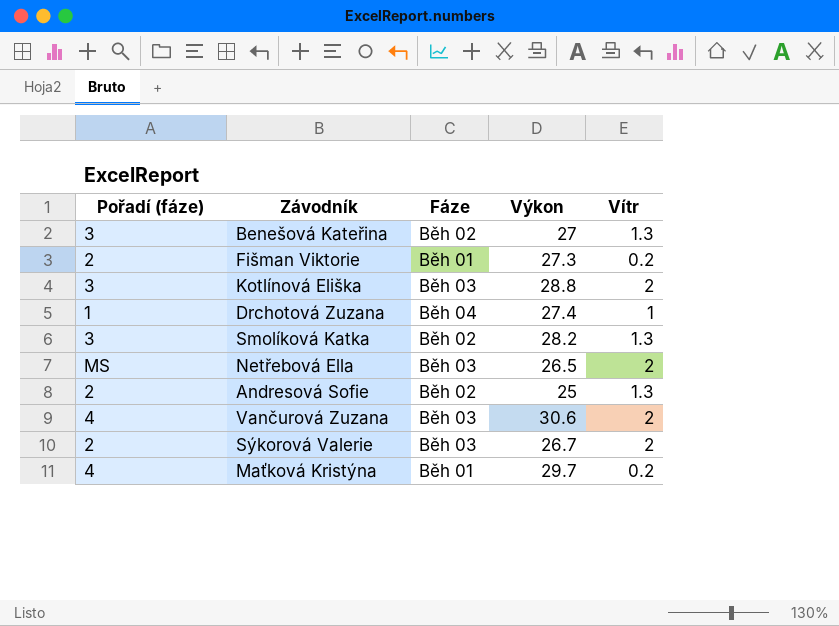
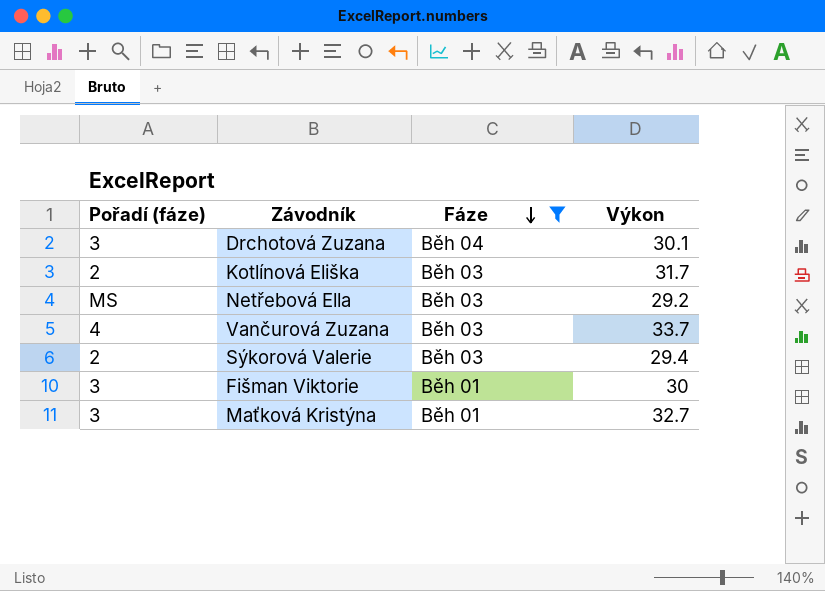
filter: none -> Fáze != Běh 02
row order: none -> Fáze descending
column Vítr | position: 5 -> none
Drchotová Zuzana | Pořadí (fáze): 1 -> 3
Drchotová Zuzana | Výkon: 27.4 -> 30.1
Kotlínová Eliška | Pořadí (fáze): 3 -> 2
Kotlínová Eliška | Výkon: 28.8 -> 31.7
Netřebová Ella | Výkon: 26.5 -> 29.2
Vančurová Zuzana | Výkon: 30.6 -> 33.7
Sýkorová Valerie | Výkon: 26.7 -> 29.4
Fišman Viktorie | Pořadí (fáze): 2 -> 3
Fišman Viktorie | Výkon: 27.3 -> 30
Maťková Kristýna | Pořadí (fáze): 4 -> 3
Maťková Kristýna | Výkon: 29.7 -> 32.7

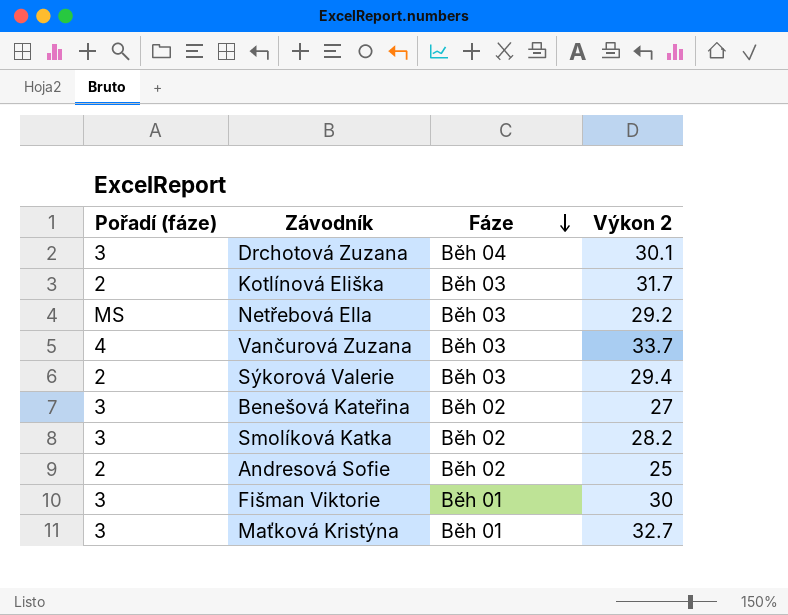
filter: Fáze != Běh 02 -> none
column name: Výkon -> Výkon 2

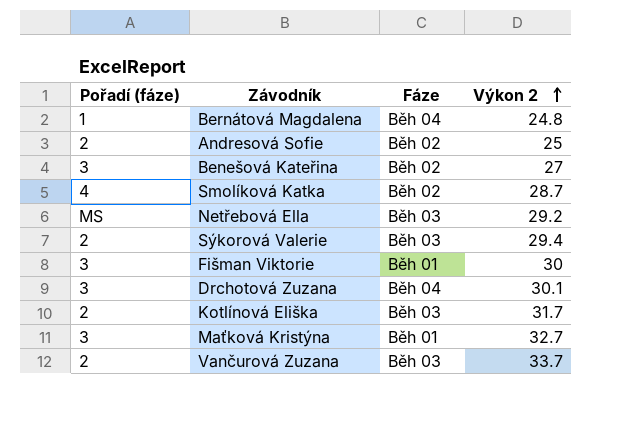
row order: Fáze descending -> Výkon 2 ascending
row Bernátová Magdalena: none -> 1 | Běh 04 | 24.8
Smolíková Katka | Pořadí (fáze): 3 -> 4
Smolíková Katka | Výkon 2: 28.2 -> 28.7
Vančurová Zuzana | Pořadí (fáze): 4 -> 2

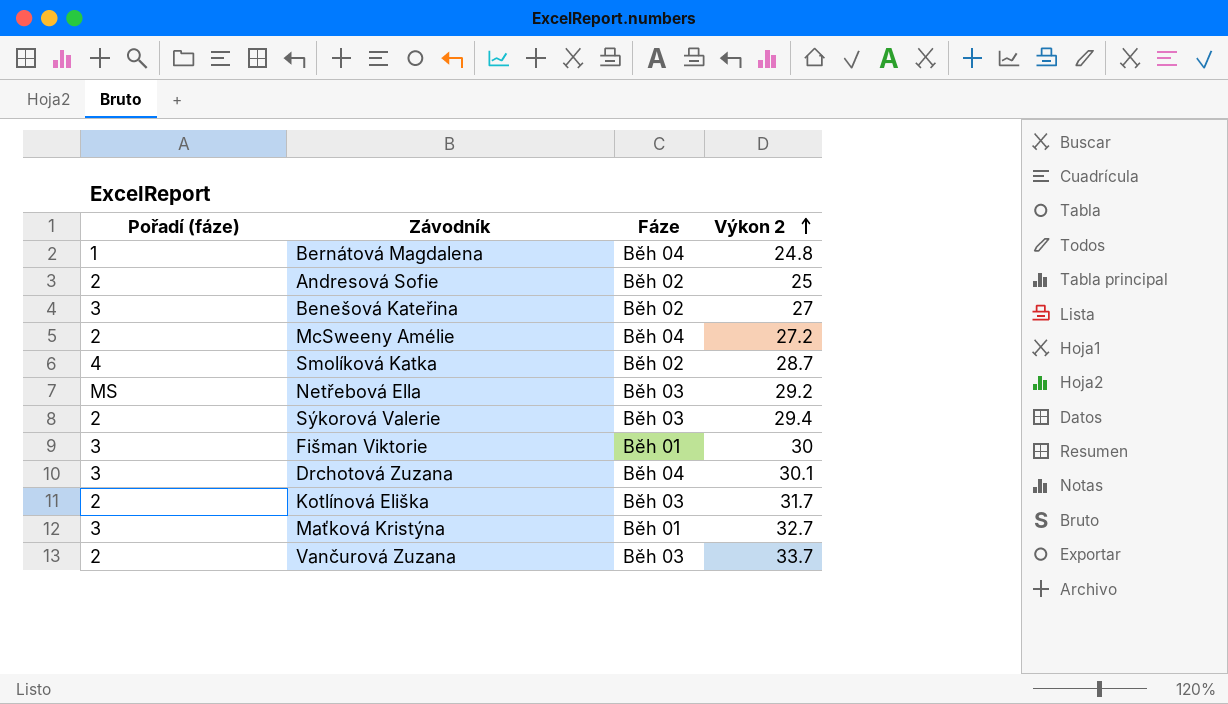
row McSweeny Amélie: none -> 2 | Běh 04 | 27.2

